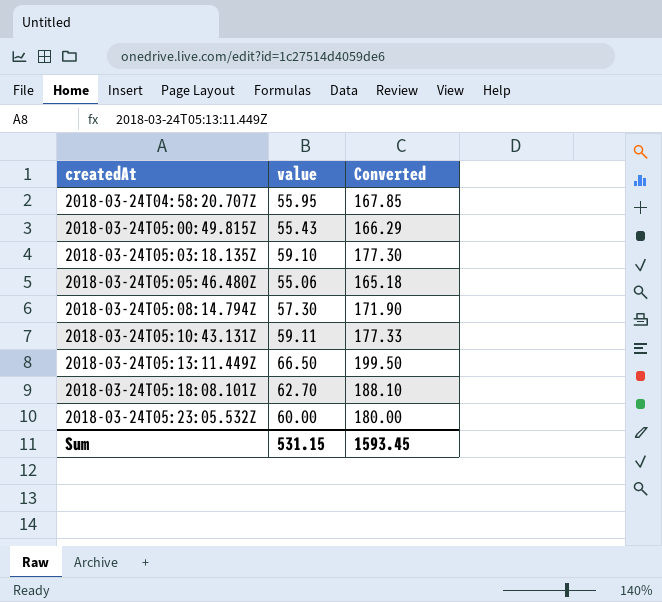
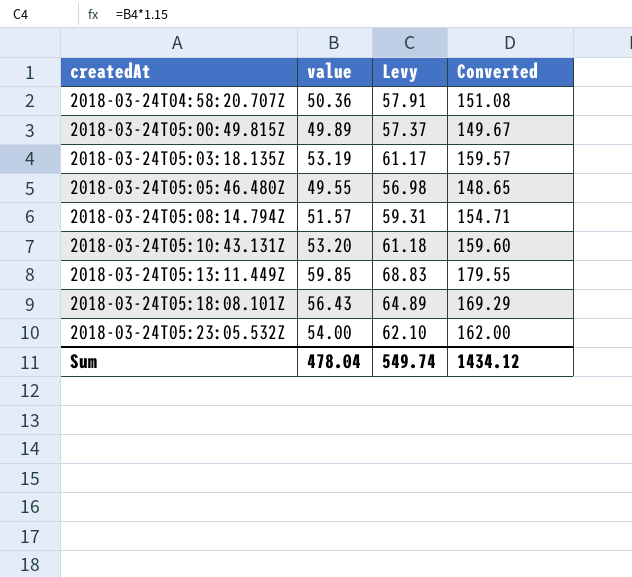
column Levy | formula: none -> [value] * 1.15
2018-03-24T04:58:20.707Z | value: 55.95 -> 50.36
2018-03-24T04:58:20.707Z | Converted: 167.85 -> 151.08
2018-03-24T05:00:49.815Z | value: 55.43 -> 49.89
2018-03-24T05:00:49.815Z | Converted: 166.29 -> 149.67
2018-03-24T05:03:18.135Z | value: 59.10 -> 53.19
2018-03-24T05:03:18.135Z | Converted: 177.30 -> 159.57
2018-03-24T05:05:46.480Z | value: 55.06 -> 49.55
2018-03-24T05:05:46.480Z | Converted: 165.18 -> 148.65
2018-03-24T05:08:14.794Z | value: 57.30 -> 51.57
2018-03-24T05:08:14.794Z | Converted: 171.90 -> 154.71
2018-03-24T05:10:43.131Z | value: 59.11 -> 53.20
2018-03-24T05:10:43.131Z | Converted: 177.33 -> 159.60
2018-03-24T05:13:11.449Z | value: 66.50 -> 59.85
2018-03-24T05:13:11.449Z | Converted: 199.50 -> 179.55
2018-03-24T05:18:08.101Z | value: 62.70 -> 56.43
2018-03-24T05:18:08.101Z | Converted: 188.10 -> 169.29
2018-03-24T05:23:05.532Z | value: 60.00 -> 54.00
2018-03-24T05:23:05.532Z | Converted: 180.00 -> 162.00
Sum | value: 531.15 -> 478.04
Sum | Converted: 1593.45 -> 1434.12

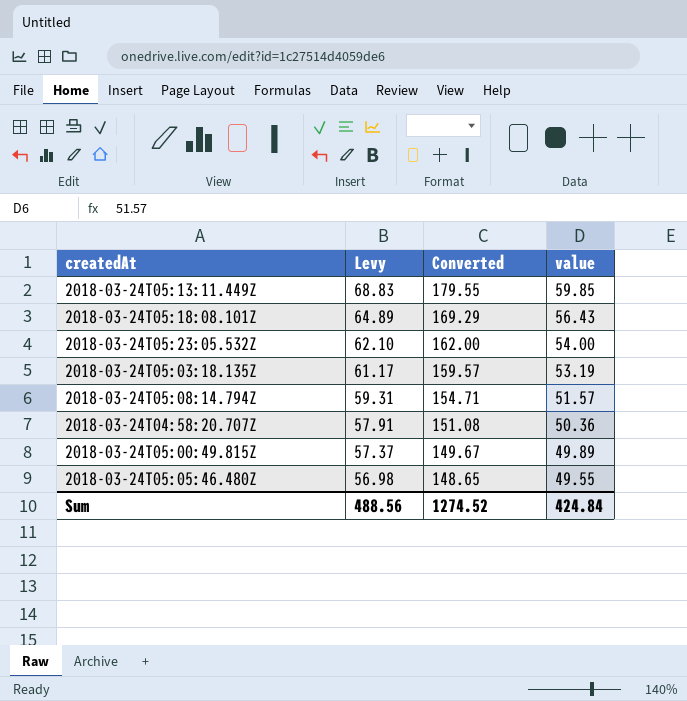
row order: createdAt ascending -> Levy descending
column value | position: 2 -> 4
row 2018-03-24T05:10:43.131Z: 53.20 | 61.18 | 159.60 -> none
Sum | Levy: 549.74 -> 488.56
Sum | Converted: 1434.12 -> 1274.52
Sum | value: 478.04 -> 424.84

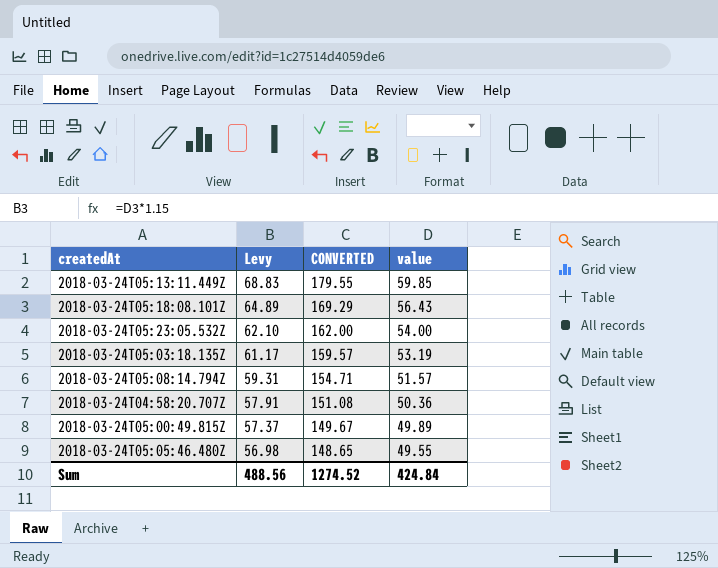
column name: Converted -> CONVERTED

